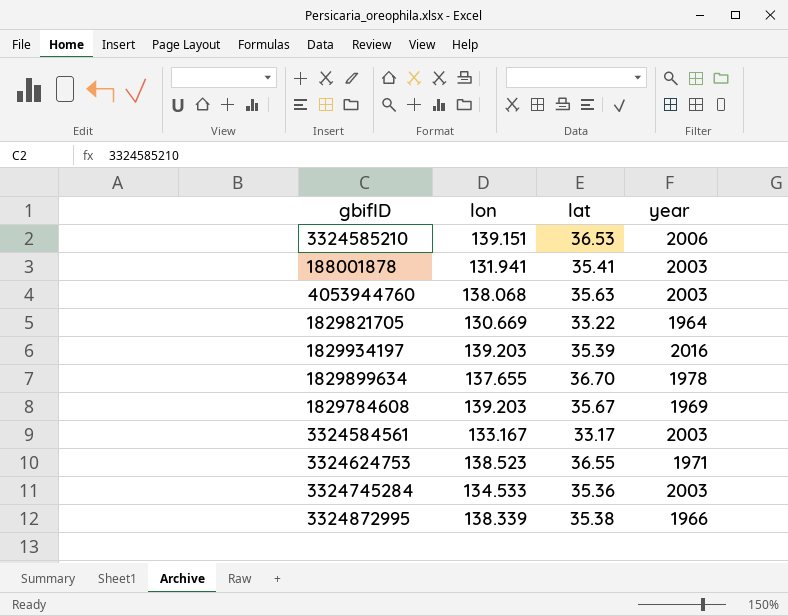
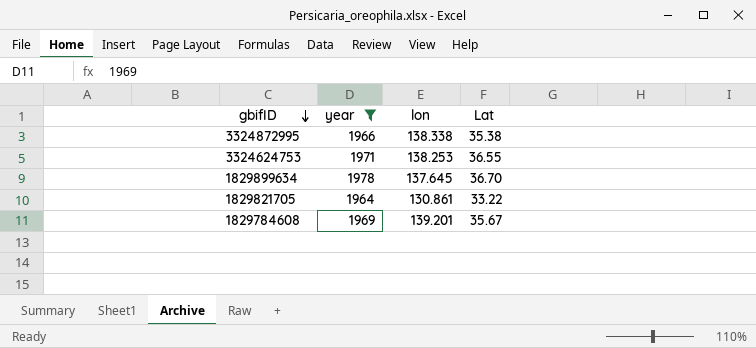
filter: none -> year <= 1978
row order: none -> gbifID descending
column year | position: 4 -> 2
column name: lat -> Lat
3324872995 | lon: 138.339 -> 138.338
3324624753 | lon: 138.523 -> 138.253
1829899634 | lon: 137.655 -> 137.645
1829821705 | lon: 130.669 -> 130.861
1829784608 | lon: 139.203 -> 139.201

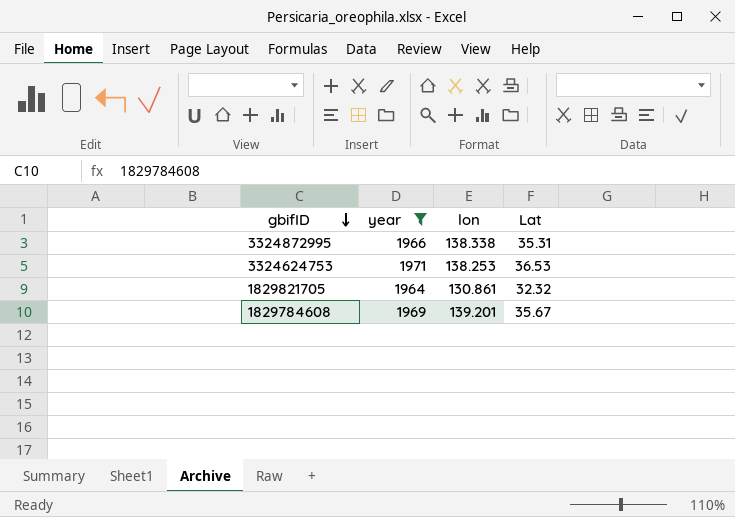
row 1829899634: 1978 | 137.645 | 36.70 -> none
3324872995 | Lat: 35.38 -> 35.31
3324624753 | Lat: 36.55 -> 36.53
1829821705 | Lat: 33.22 -> 32.32

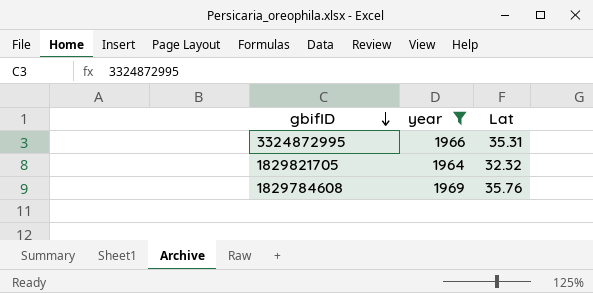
column lon | position: 3 -> none
row 3324624753: 1971 | 138.253 | 36.53 -> none
1829784608 | Lat: 35.67 -> 35.76

